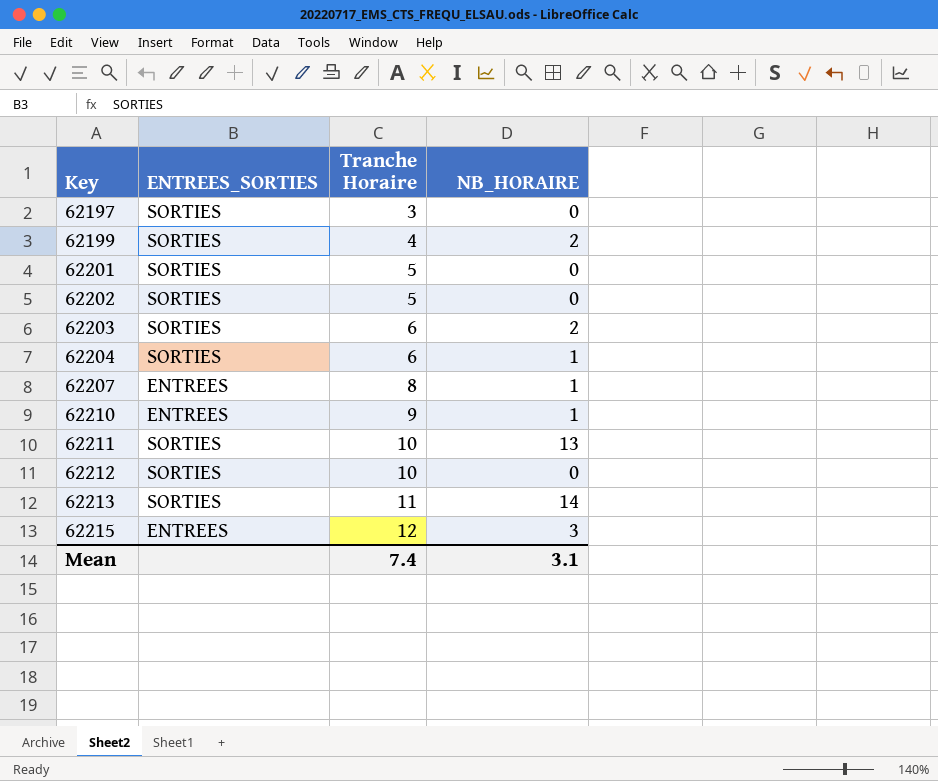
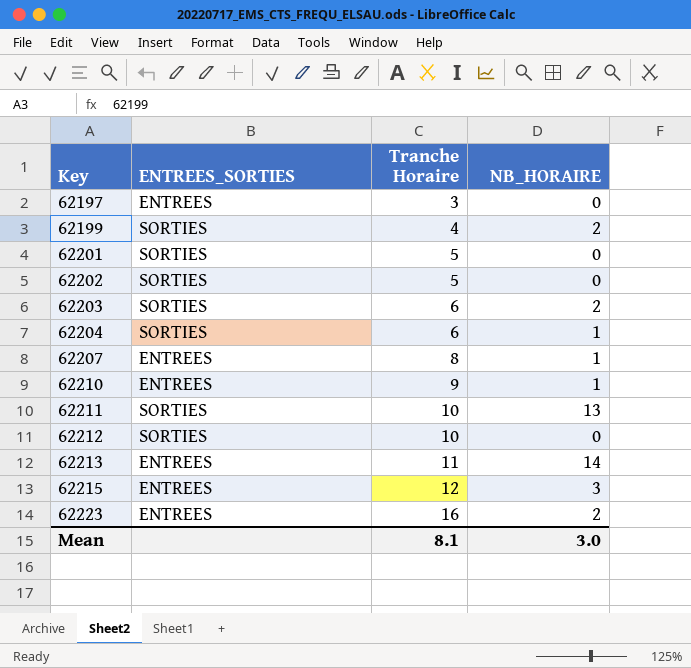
62197 | ENTREES_SORTIES: SORTIES -> ENTREES
62213 | ENTREES_SORTIES: SORTIES -> ENTREES
row 62223: none -> ENTREES | 16 | 2
Mean | Tranche Horaire: 7.4 -> 8.1
Mean | NB_HORAIRE: 3.1 -> 3.0

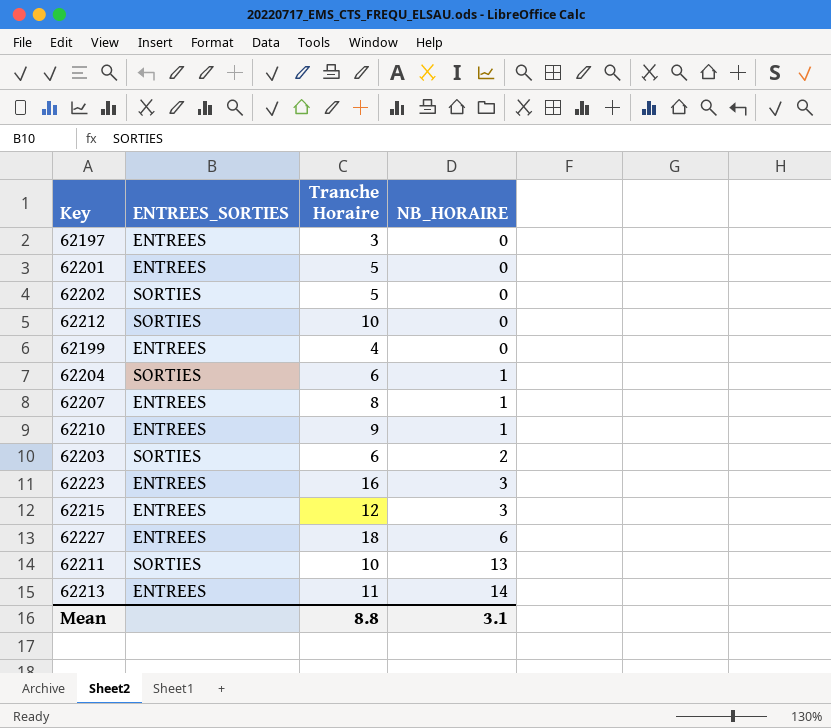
row order: Key ascending -> NB_HORAIRE ascending
62201 | ENTREES_SORTIES: SORTIES -> ENTREES
62199 | ENTREES_SORTIES: SORTIES -> ENTREES
62199 | NB_HORAIRE: 2 -> 0
62223 | NB_HORAIRE: 2 -> 3
row 62227: none -> ENTREES | 18 | 6
Mean | Tranche Horaire: 8.1 -> 8.8
Mean | NB_HORAIRE: 3.0 -> 3.1

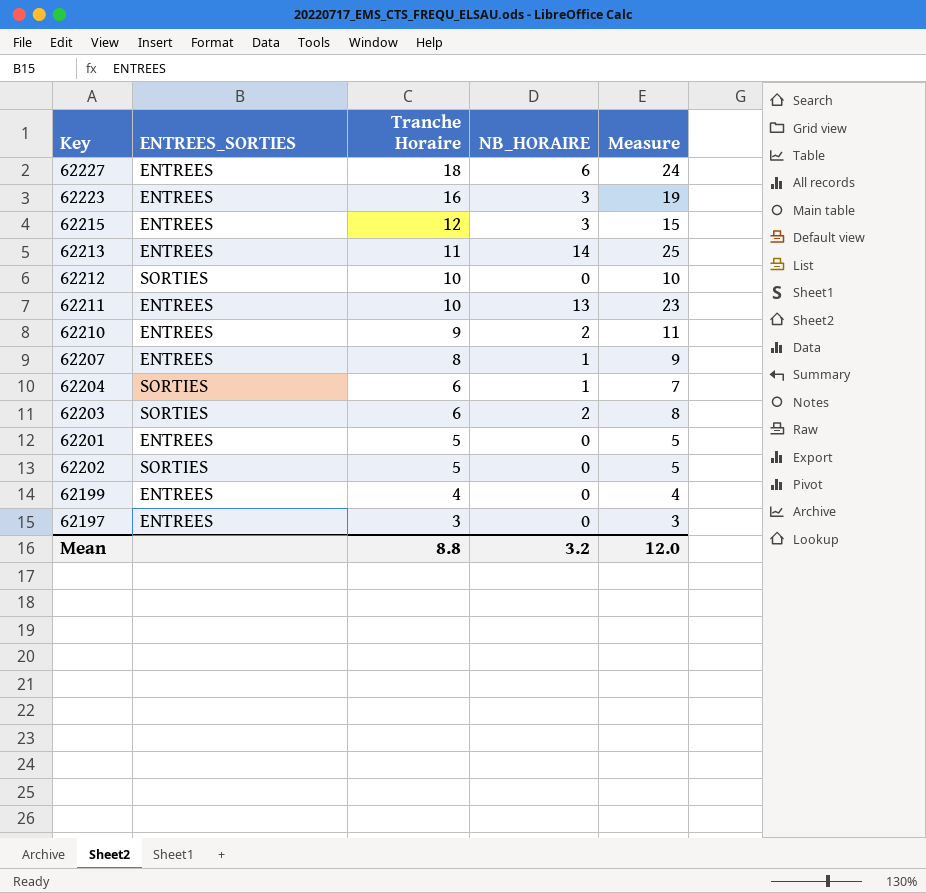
row order: NB_HORAIRE ascending -> Tranche Horaire descending
column Measure | formula: none -> [Tranche Horaire] + [NB_HORAIRE]
62211 | ENTREES_SORTIES: SORTIES -> ENTREES
62210 | NB_HORAIRE: 1 -> 2
Mean | NB_HORAIRE: 3.1 -> 3.2

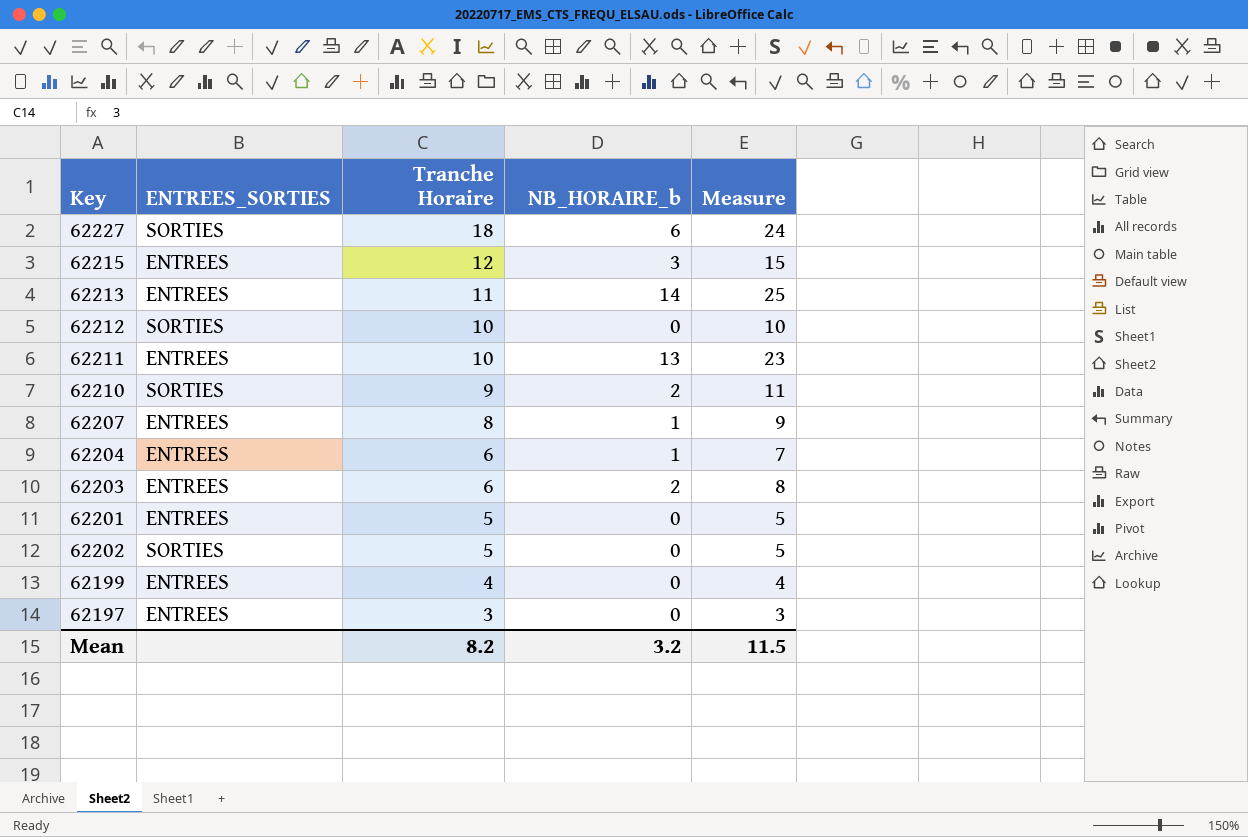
column name: NB_HORAIRE -> NB_HORAIRE_b
row 62223: ENTREES | 16 | 3 | 19 -> none
62227 | ENTREES_SORTIES: ENTREES -> SORTIES
62210 | ENTREES_SORTIES: ENTREES -> SORTIES
62204 | ENTREES_SORTIES: SORTIES -> ENTREES
62203 | ENTREES_SORTIES: SORTIES -> ENTREES
Mean | Tranche Horaire: 8.8 -> 8.2
Mean | Measure: 12.0 -> 11.5

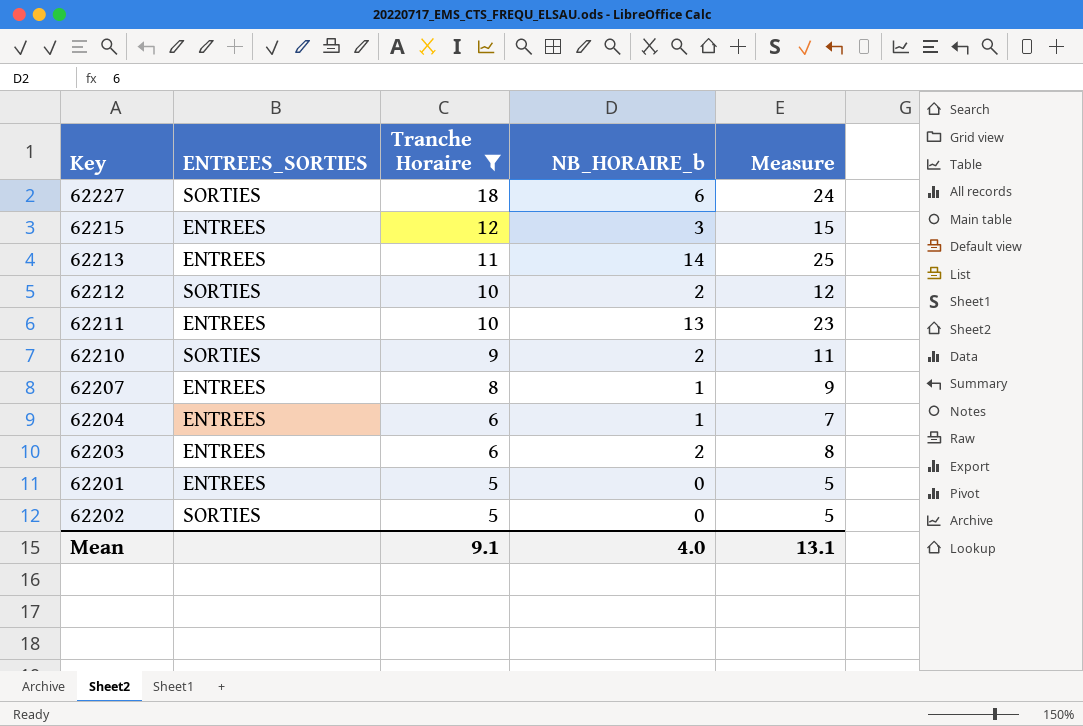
filter: none -> Tranche Horaire >= 5
62212 | NB_HORAIRE_b: 0 -> 2
62212 | Measure: 10 -> 12
Mean | Tranche Horaire: 8.2 -> 9.1
Mean | NB_HORAIRE_b: 3.2 -> 4.0
Mean | Measure: 11.5 -> 13.1

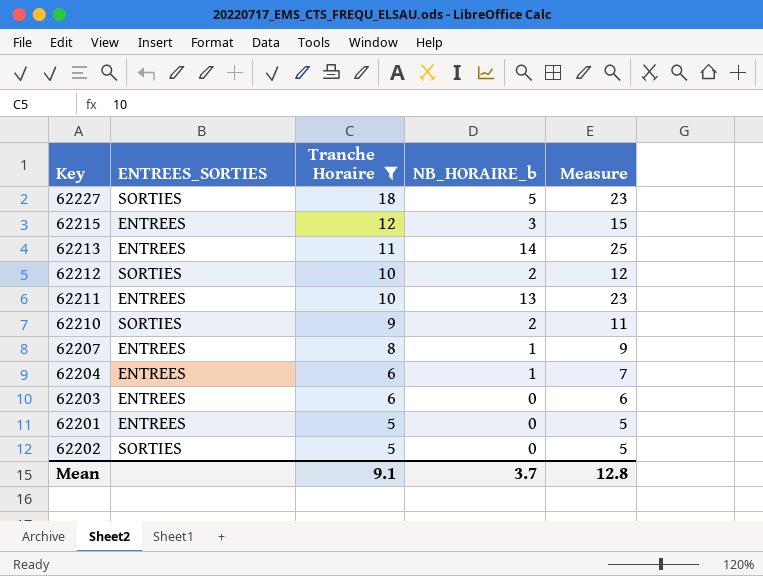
62227 | NB_HORAIRE_b: 6 -> 5
62227 | Measure: 24 -> 23
62203 | NB_HORAIRE_b: 2 -> 0
62203 | Measure: 8 -> 6
Mean | NB_HORAIRE_b: 4.0 -> 3.7
Mean | Measure: 13.1 -> 12.8

